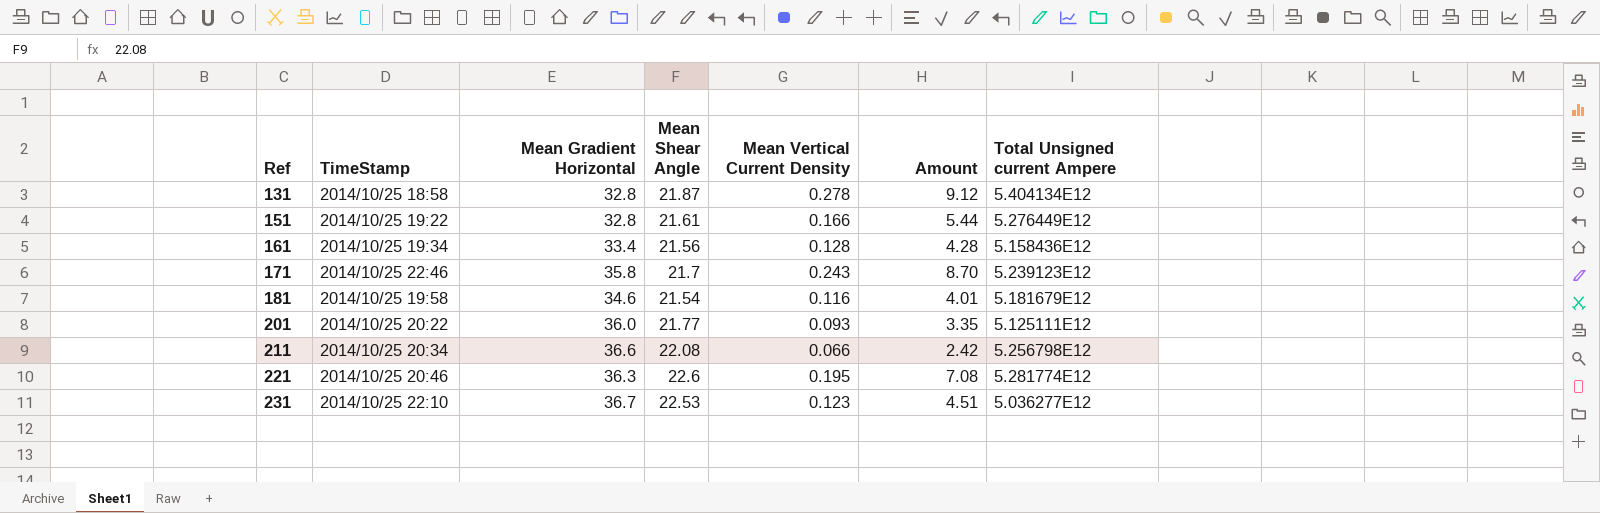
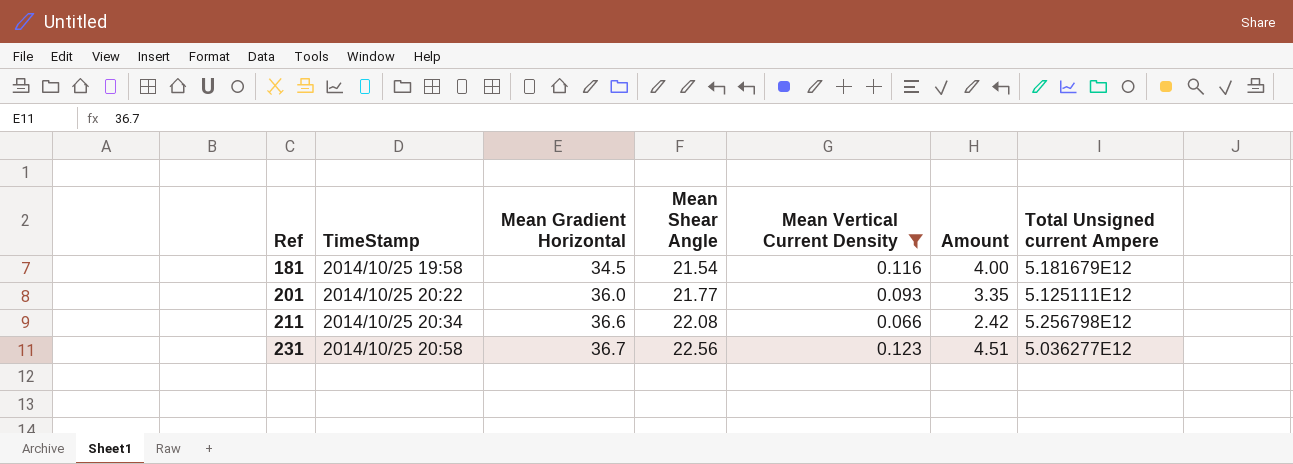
filter: none -> Mean Vertical Current Density <= 0.123
181 | Mean Gradient Horizontal: 34.6 -> 34.5
181 | Amount: 4.01 -> 4.00
231 | TimeStamp: 2014/10/25 22:10 -> 2014/10/25 20:58
231 | Mean Shear Angle: 22.53 -> 22.56

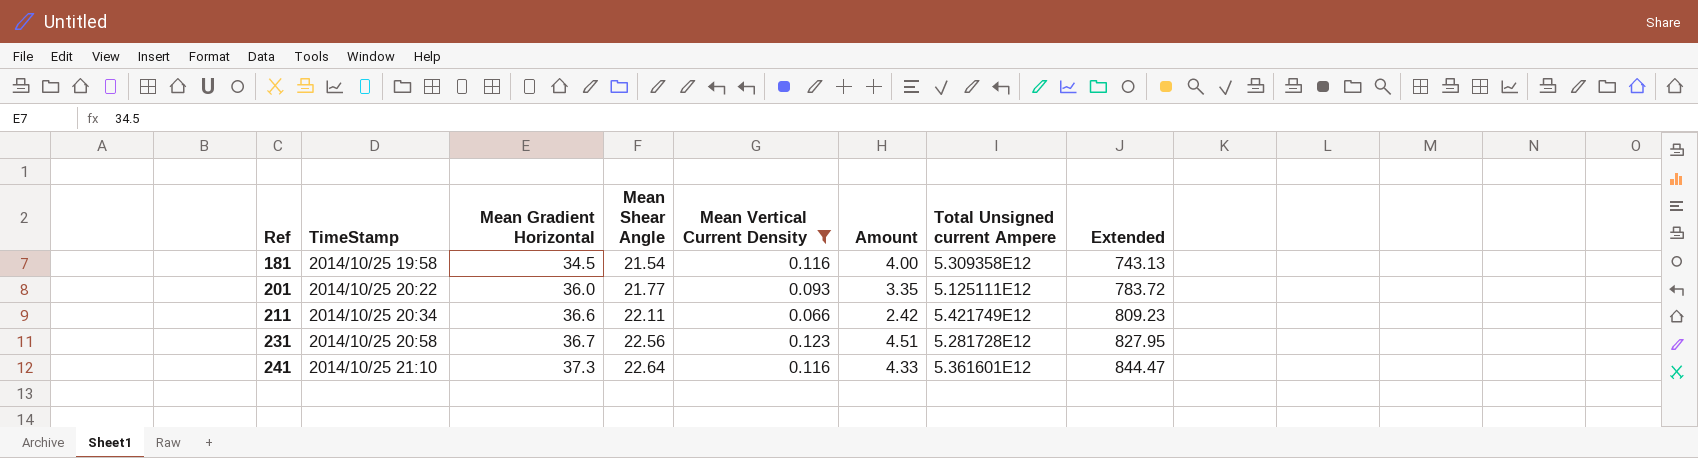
column Extended | formula: none -> [Mean Gradient Horizontal] * [Mean Shear Angle]
181 | Total Unsigned current Ampere: 5.181679E12 -> 5.309358E12
211 | Mean Shear Angle: 22.08 -> 22.11
211 | Total Unsigned current Ampere: 5.256798E12 -> 5.421749E12
231 | Total Unsigned current Ampere: 5.036277E12 -> 5.281728E12
row 241: none -> 2014/10/25 21:10 | 37.3 | 22.64 | 0.116 | 4.33 | 5.361601E12 | 844.47

